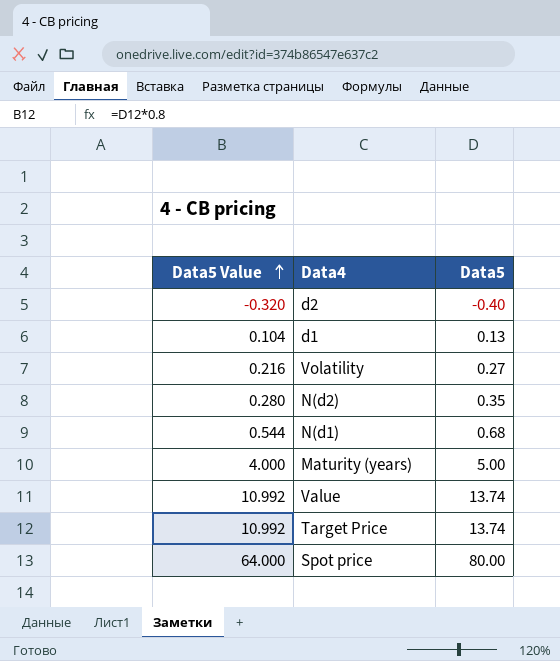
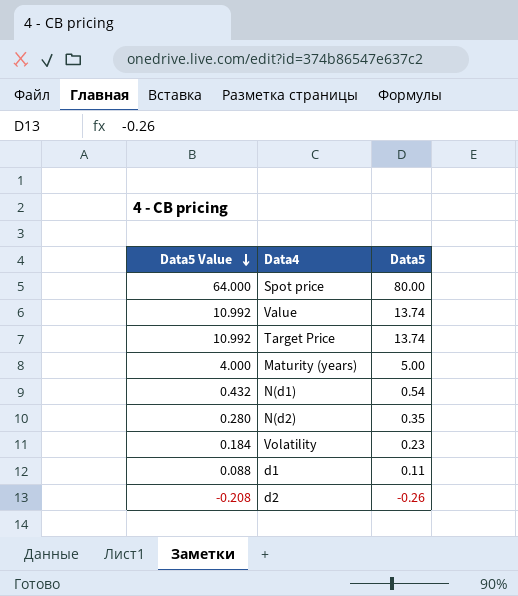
row order: Data5 Value ascending -> Data5 Value descending
N(d1) | Data5 Value: 0.544 -> 0.432
N(d1) | Data5: 0.68 -> 0.54
Volatility | Data5 Value: 0.216 -> 0.184
Volatility | Data5: 0.27 -> 0.23
d1 | Data5 Value: 0.104 -> 0.088
d1 | Data5: 0.13 -> 0.11
d2 | Data5 Value: -0.320 -> -0.208
d2 | Data5: -0.40 -> -0.26

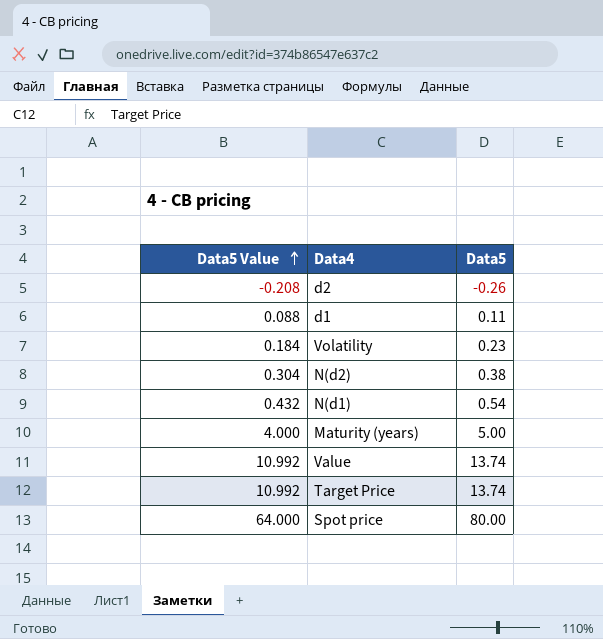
row order: Data5 Value descending -> Data5 Value ascending
N(d2) | Data5 Value: 0.280 -> 0.304
N(d2) | Data5: 0.35 -> 0.38

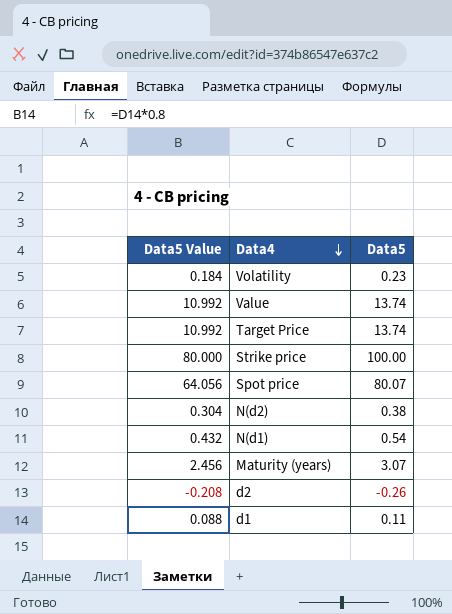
row order: Data5 Value ascending -> Data4 descending
row Strike price: none -> 80.000 | 100.00
Spot price | Data5 Value: 64.000 -> 64.056
Spot price | Data5: 80.00 -> 80.07
Maturity (years) | Data5 Value: 4.000 -> 2.456
Maturity (years) | Data5: 5.00 -> 3.07

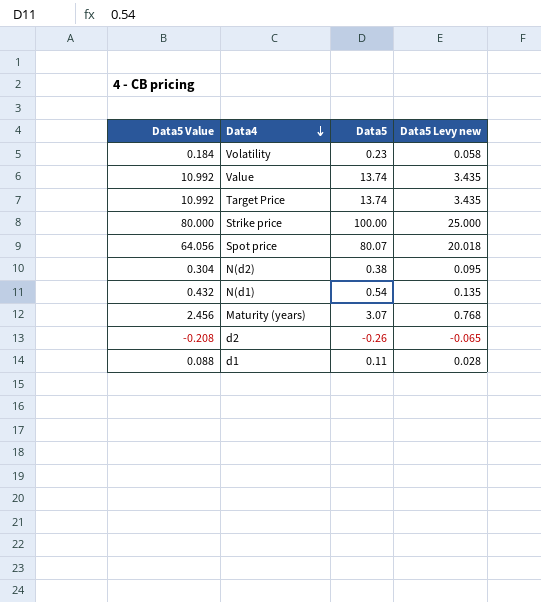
column Data5 Levy new | formula: none -> [Data5] * 0.25

